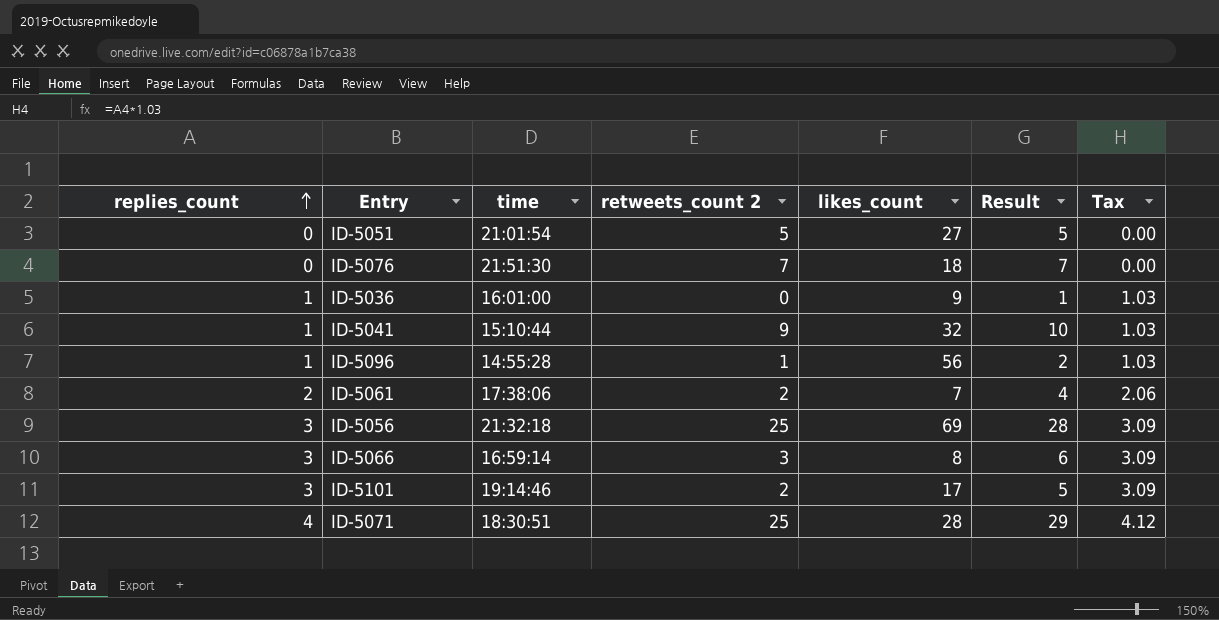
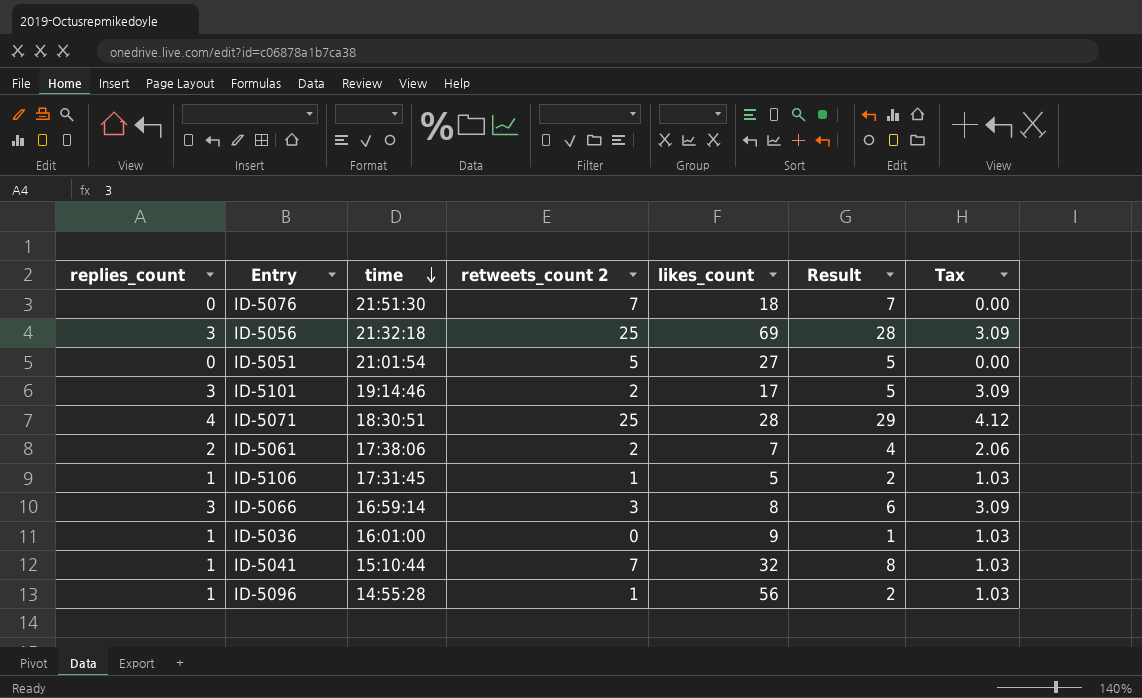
row order: replies_count ascending -> time descending
row ID-5106: none -> 1 | 17:31:45 | 1 | 5 | 2 | 1.03
ID-5041 | retweets_count 2: 9 -> 7
ID-5041 | Result: 10 -> 8

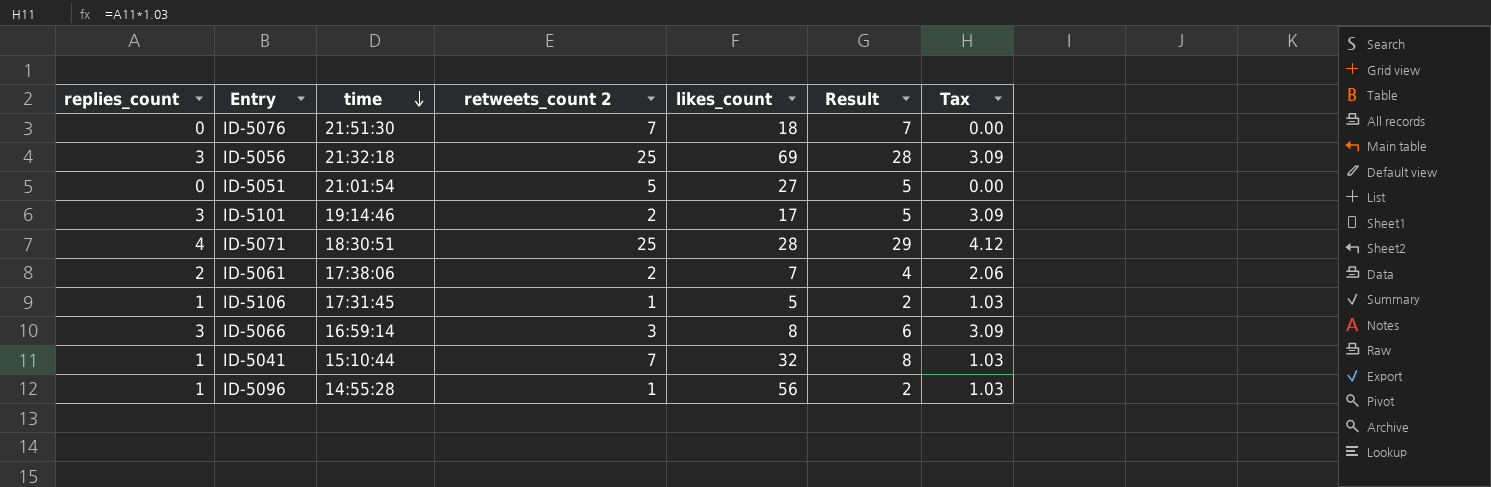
row ID-5036: 1 | 16:01:00 | 0 | 9 | 1 | 1.03 -> none

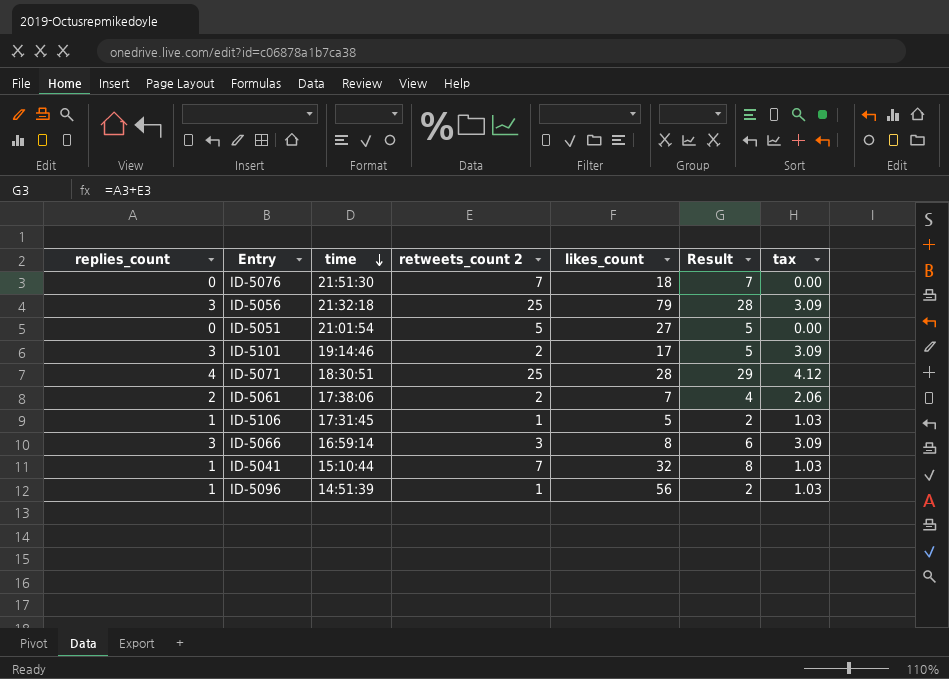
column name: Tax -> tax
ID-5056 | likes_count: 69 -> 79
ID-5096 | time: 14:55:28 -> 14:51:39

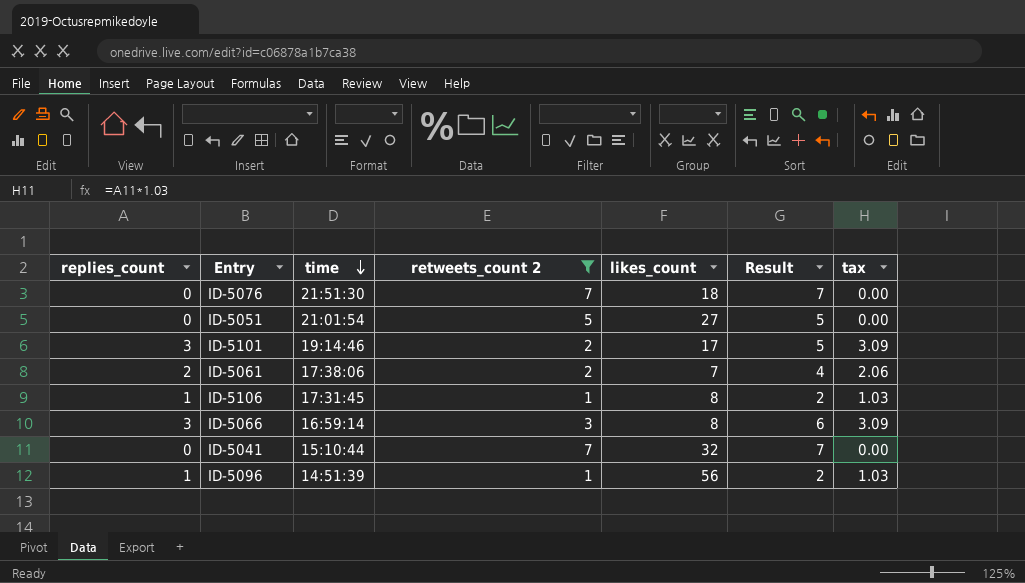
filter: none -> retweets_count 2 != 25
ID-5106 | likes_count: 5 -> 8
ID-5041 | replies_count: 1 -> 0
ID-5041 | Result: 8 -> 7
ID-5041 | tax: 1.03 -> 0.00

